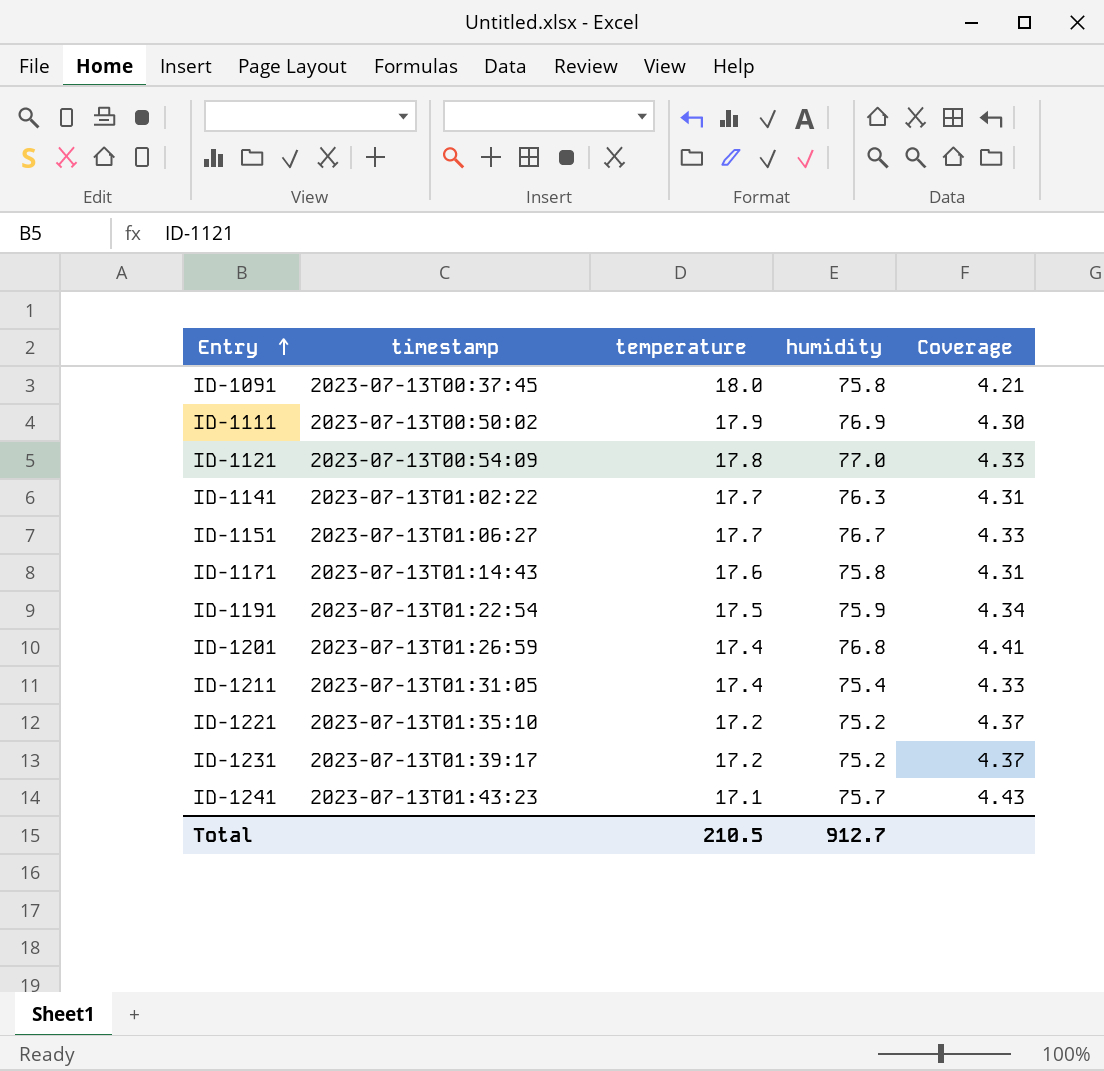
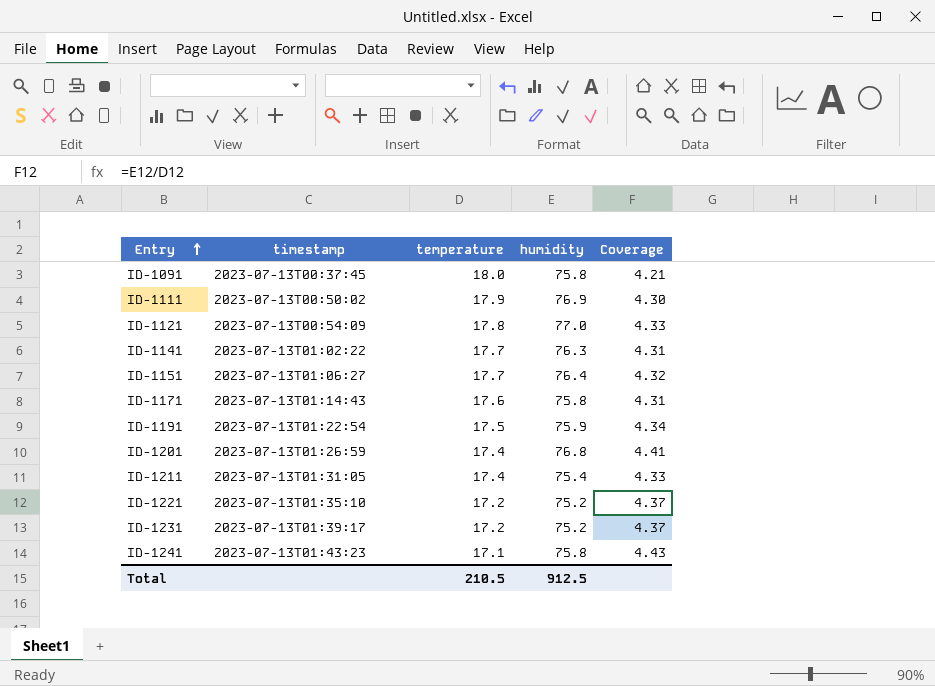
ID-1151 | humidity: 76.7 -> 76.4
ID-1151 | Coverage: 4.33 -> 4.32
ID-1241 | humidity: 75.7 -> 75.8
Total | humidity: 912.7 -> 912.5

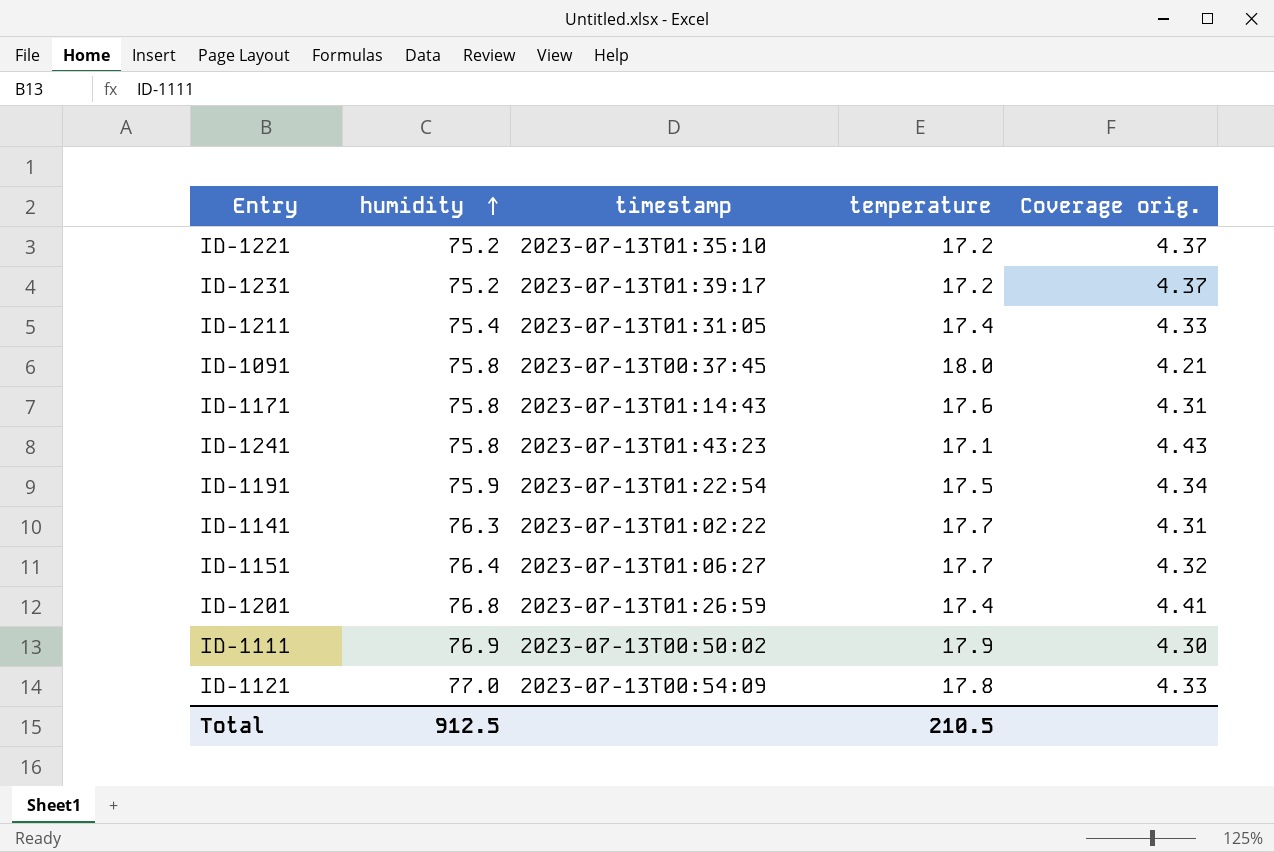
row order: Entry ascending -> humidity ascending
column humidity | position: 4 -> 2
column name: Coverage -> Coverage orig.

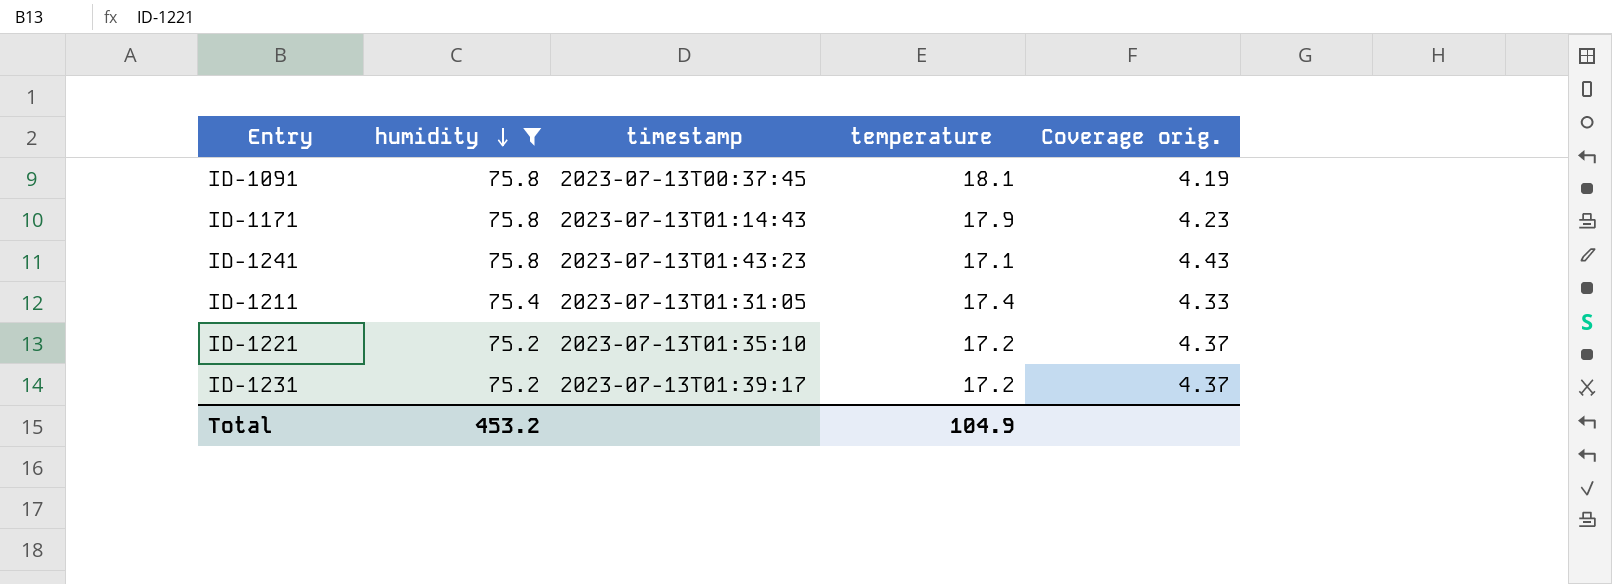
filter: none -> humidity <= 75.8
row order: humidity ascending -> humidity descending
ID-1091 | temperature: 18.0 -> 18.1
ID-1091 | Coverage orig.: 4.21 -> 4.19
ID-1171 | temperature: 17.6 -> 17.9
ID-1171 | Coverage orig.: 4.31 -> 4.23
Total | humidity: 912.5 -> 453.2
Total | temperature: 210.5 -> 104.9

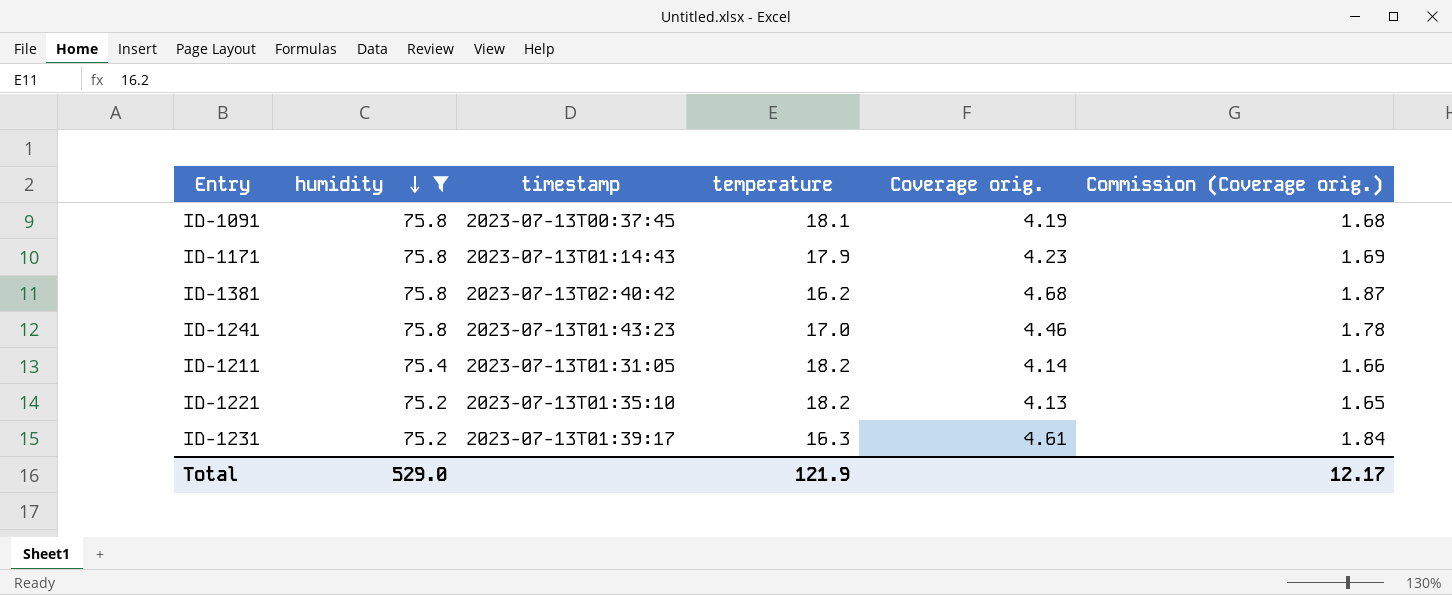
column Commission (Coverage orig.) | formula: none -> [Coverage orig.] * 0.4
row ID-1381: none -> 75.8 | 2023-07-13T02:40:42 | 16.2 | 4.68 | 1.87
ID-1241 | temperature: 17.1 -> 17.0
ID-1241 | Coverage orig.: 4.43 -> 4.46
ID-1211 | temperature: 17.4 -> 18.2
ID-1211 | Coverage orig.: 4.33 -> 4.14
ID-1221 | temperature: 17.2 -> 18.2
ID-1221 | Coverage orig.: 4.37 -> 4.13
ID-1231 | temperature: 17.2 -> 16.3
ID-1231 | Coverage orig.: 4.37 -> 4.61
Total | humidity: 453.2 -> 529.0
Total | temperature: 104.9 -> 121.9

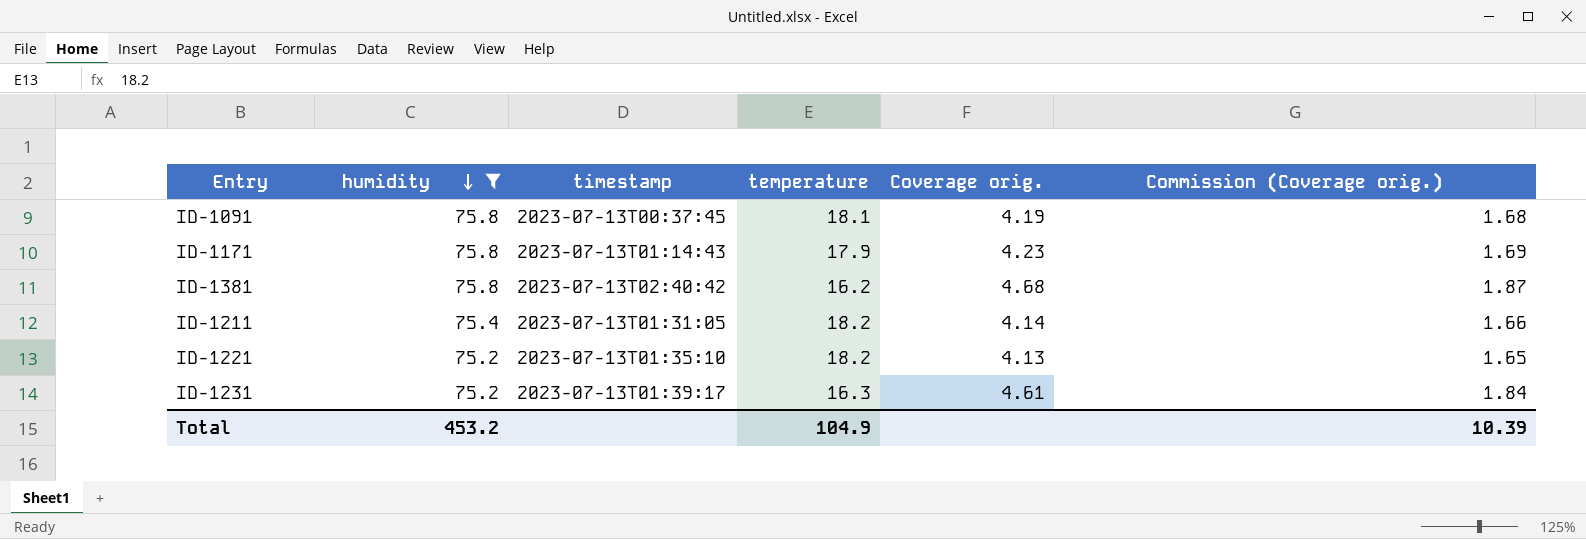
row ID-1241: 75.8 | 2023-07-13T01:43:23 | 17.0 | 4.46 | 1.78 -> none
Total | humidity: 529.0 -> 453.2
Total | temperature: 121.9 -> 104.9
Total | Commission (Coverage orig.): 12.17 -> 10.39

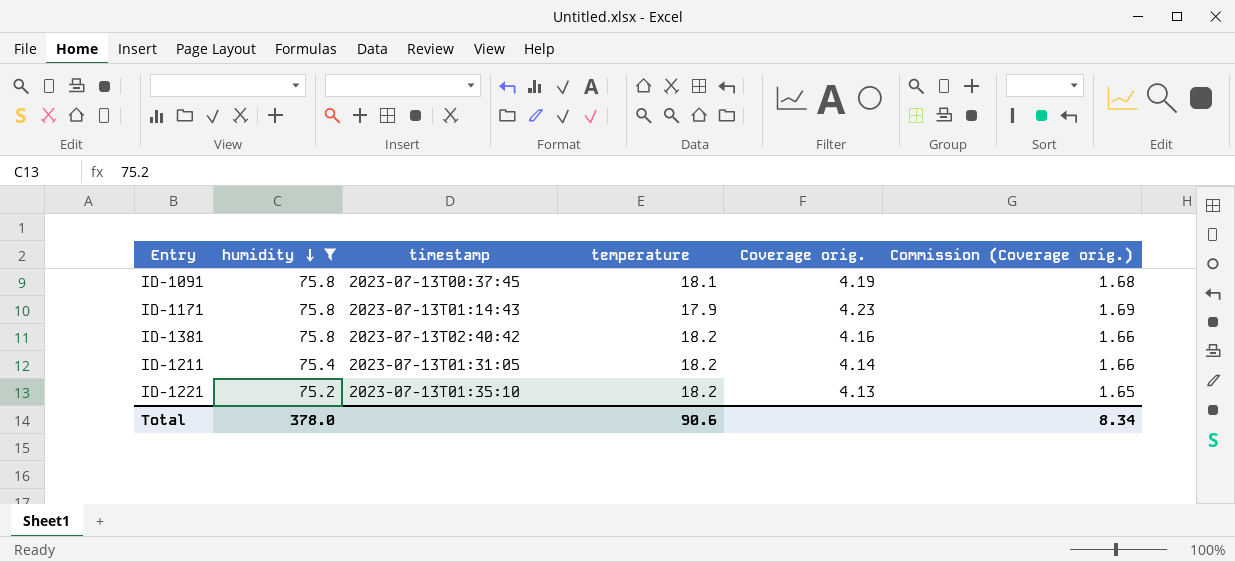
row ID-1231: 75.2 | 2023-07-13T01:39:17 | 16.3 | 4.61 | 1.84 -> none
ID-1381 | temperature: 16.2 -> 18.2
ID-1381 | Coverage orig.: 4.68 -> 4.16
ID-1381 | Commission (Coverage orig.): 1.87 -> 1.66
Total | humidity: 453.2 -> 378.0
Total | temperature: 104.9 -> 90.6
Total | Commission (Coverage orig.): 10.39 -> 8.34

